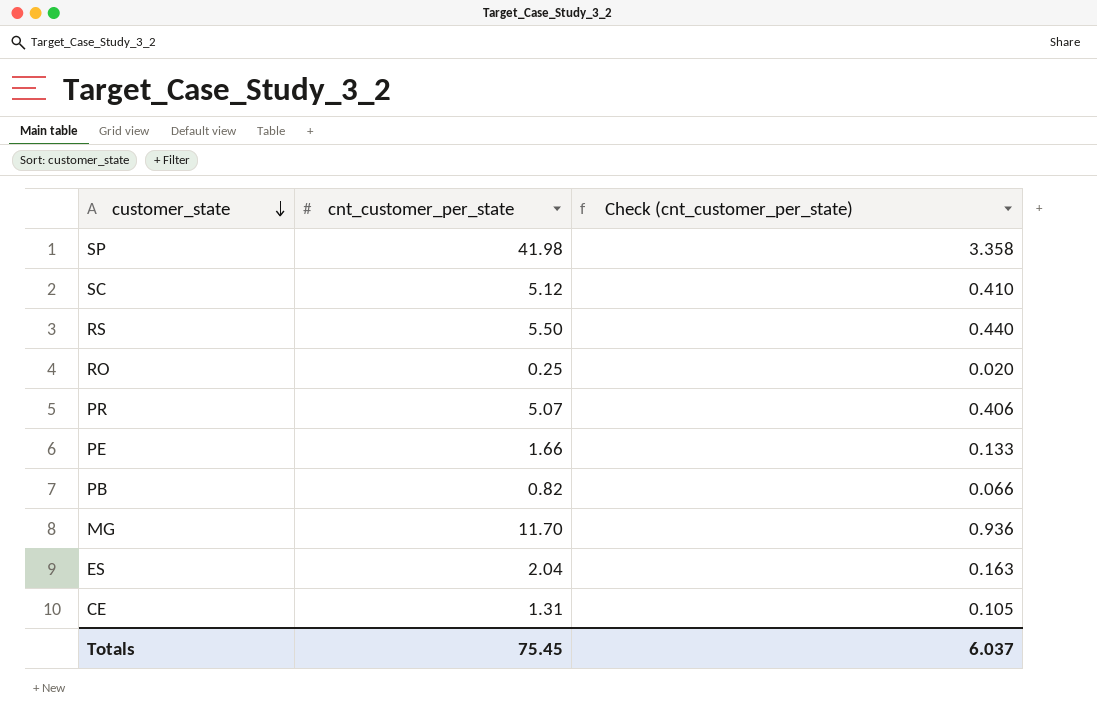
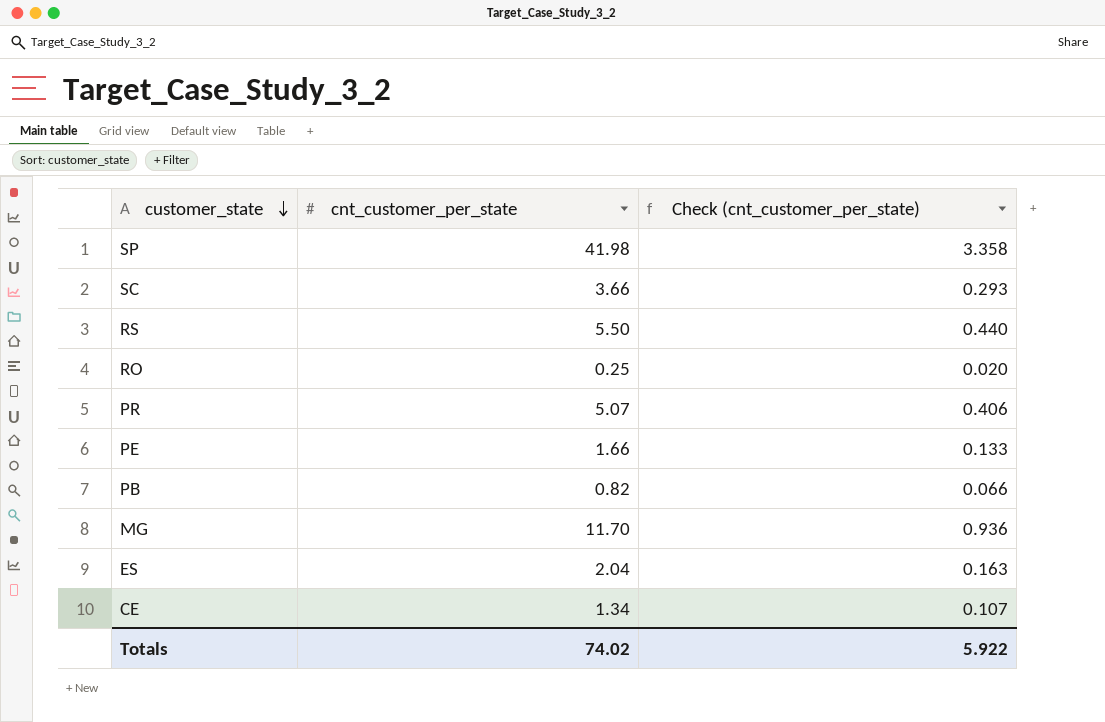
SC | cnt_customer_per_state: 5.12 -> 3.66
SC | Check (cnt_customer_per_state): 0.410 -> 0.293
CE | cnt_customer_per_state: 1.31 -> 1.34
CE | Check (cnt_customer_per_state): 0.105 -> 0.107
Totals | cnt_customer_per_state: 75.45 -> 74.02
Totals | Check (cnt_customer_per_state): 6.037 -> 5.922

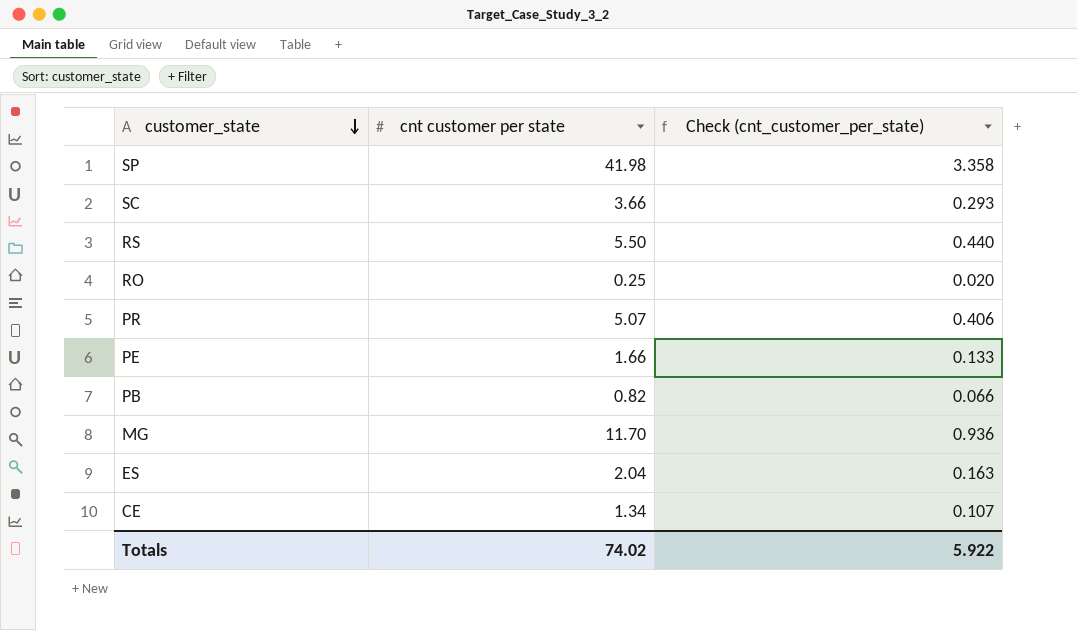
column name: cnt_customer_per_state -> cnt customer per state

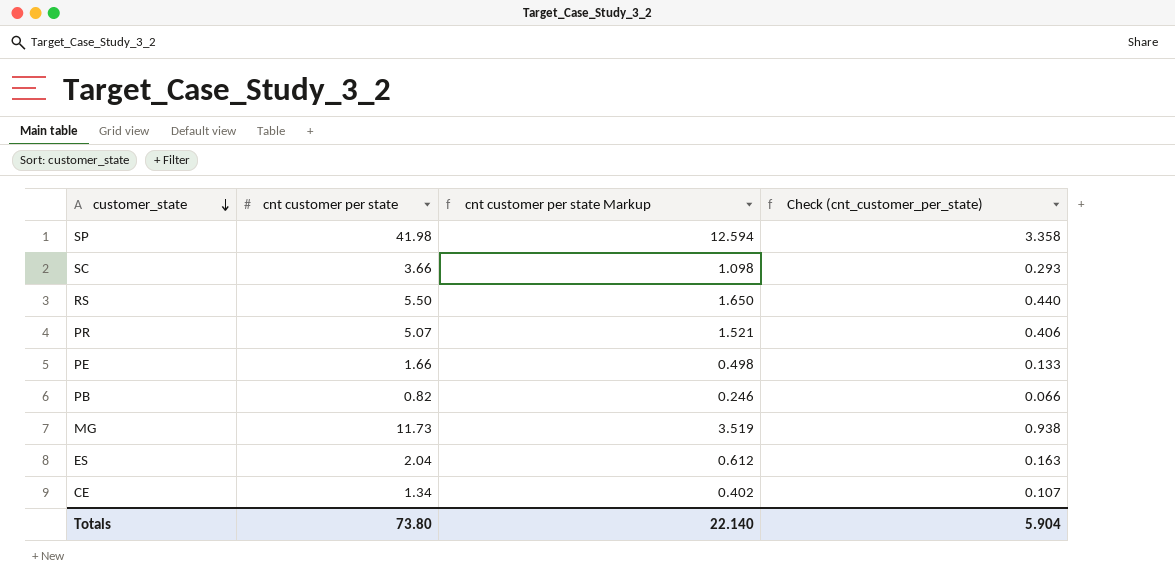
column cnt customer per state Markup | formula: none -> [cnt customer per state] * 0.3
row RO: 0.25 | 0.020 -> none
MG | cnt customer per state: 11.70 -> 11.73
MG | Check (cnt_customer_per_state): 0.936 -> 0.938
Totals | cnt customer per state: 74.02 -> 73.80
Totals | Check (cnt_customer_per_state): 5.922 -> 5.904

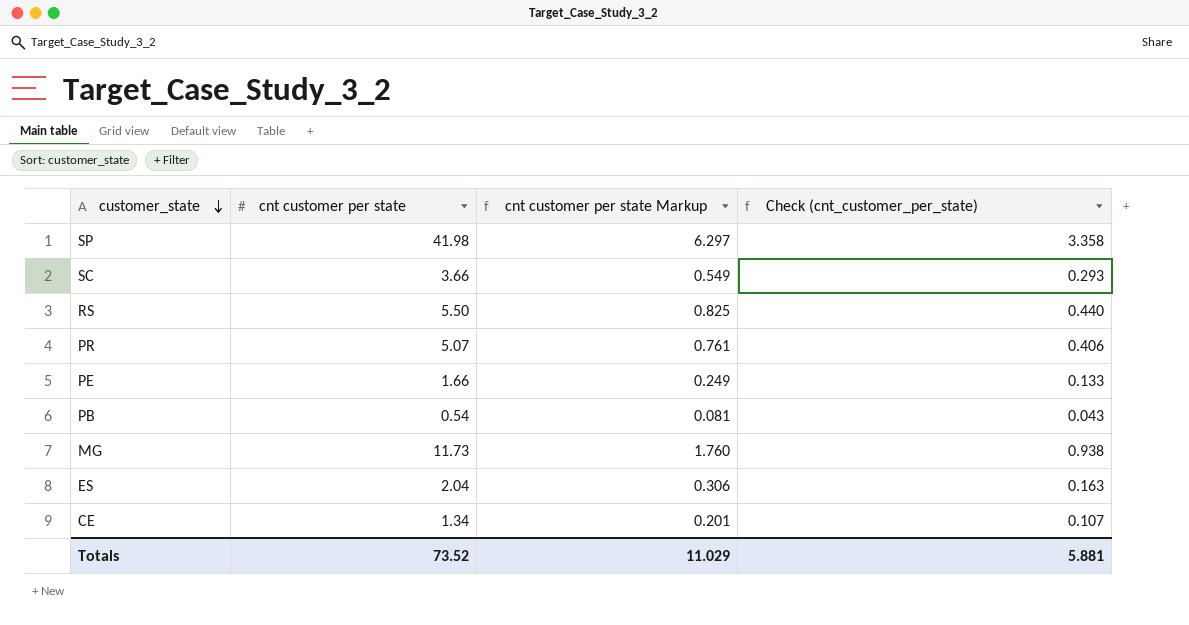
column cnt customer per state Markup | formula: [cnt customer per state] * 0.3 -> [cnt customer per state] * 0.15
PB | cnt customer per state: 0.82 -> 0.54
PB | Check (cnt_customer_per_state): 0.066 -> 0.043
Totals | cnt customer per state: 73.80 -> 73.52
Totals | cnt customer per state Markup: 22.140 -> 11.029
Totals | Check (cnt_customer_per_state): 5.904 -> 5.881

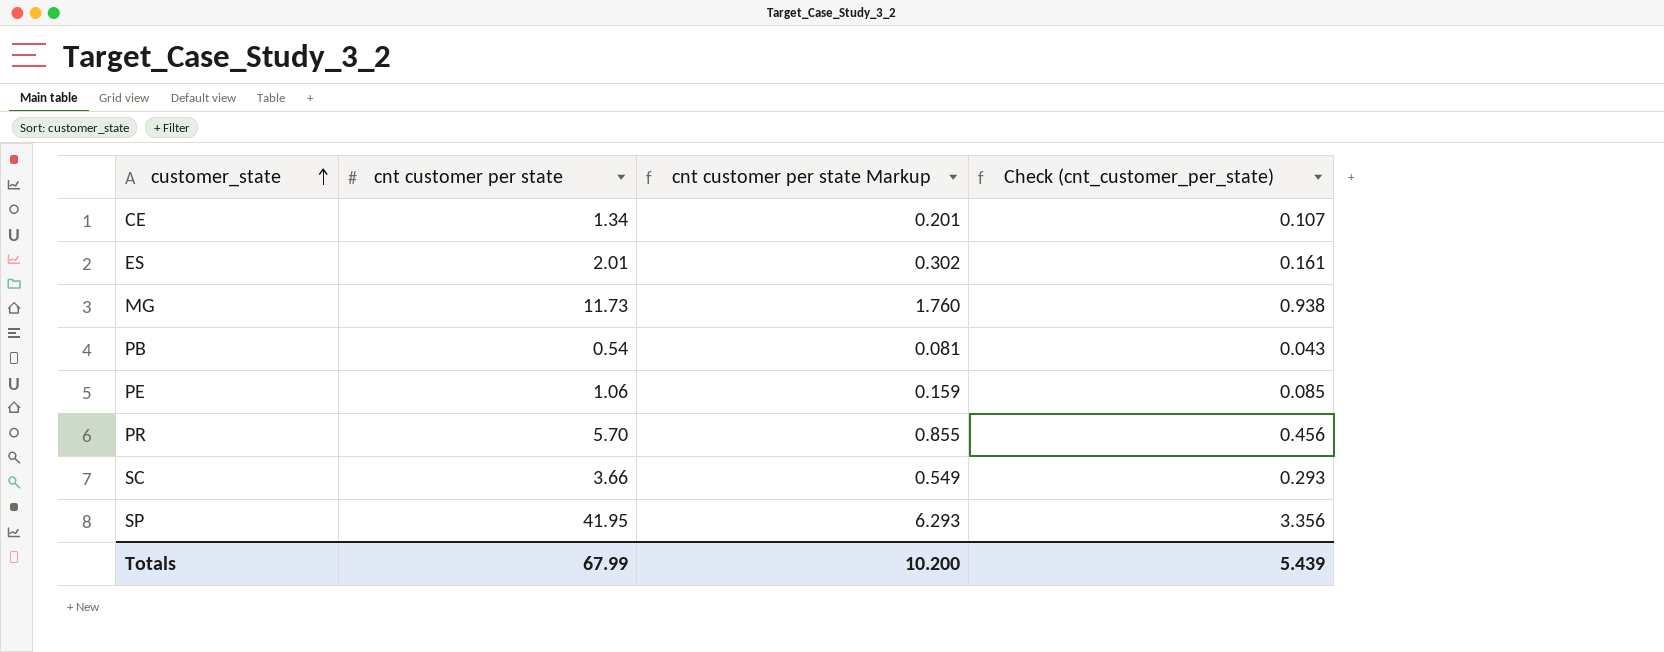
row order: customer_state descending -> customer_state ascending
row RS: 5.50 | 0.825 | 0.440 -> none
ES | cnt customer per state: 2.04 -> 2.01
ES | cnt customer per state Markup: 0.306 -> 0.302
ES | Check (cnt_customer_per_state): 0.163 -> 0.161
PE | cnt customer per state: 1.66 -> 1.06
PE | cnt customer per state Markup: 0.249 -> 0.159
PE | Check (cnt_customer_per_state): 0.133 -> 0.085
PR | cnt customer per state: 5.07 -> 5.70
PR | cnt customer per state Markup: 0.761 -> 0.855
PR | Check (cnt_customer_per_state): 0.406 -> 0.456
SP | cnt customer per state: 41.98 -> 41.95
SP | cnt customer per state Markup: 6.297 -> 6.293
SP | Check (cnt_customer_per_state): 3.358 -> 3.356
Totals | cnt customer per state: 73.52 -> 67.99
Totals | cnt customer per state Markup: 11.029 -> 10.200
Totals | Check (cnt_customer_per_state): 5.881 -> 5.439

